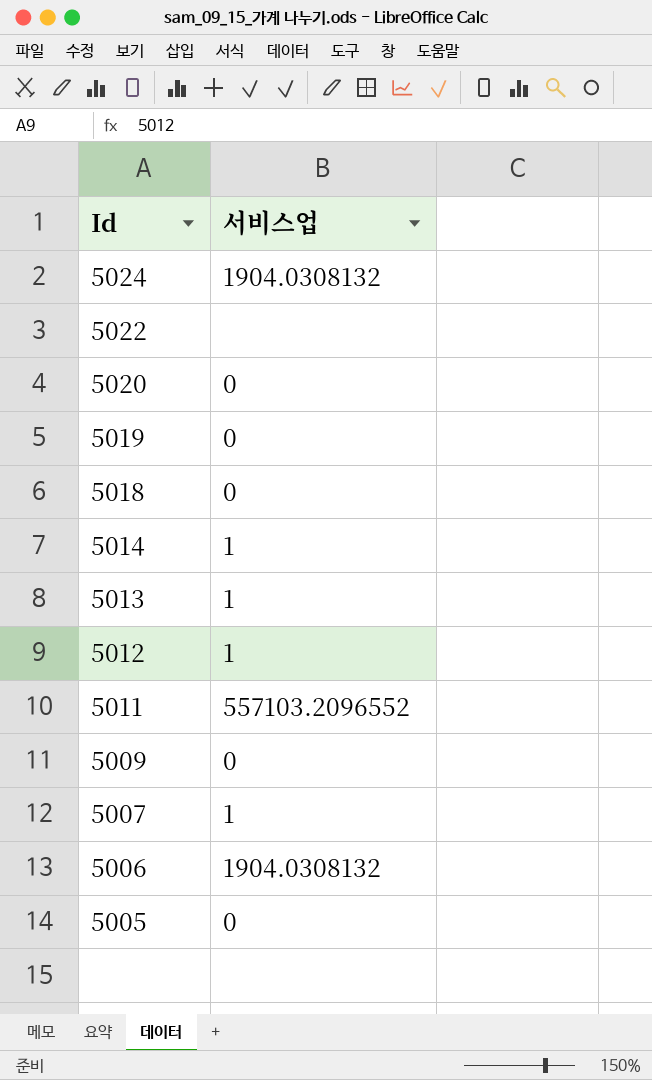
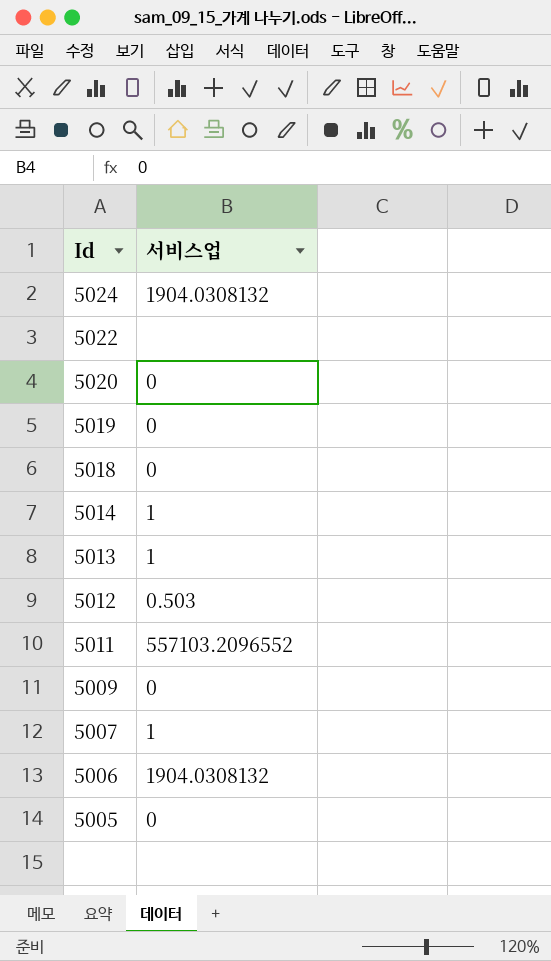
5012 | 서비스업: 1 -> 0.503

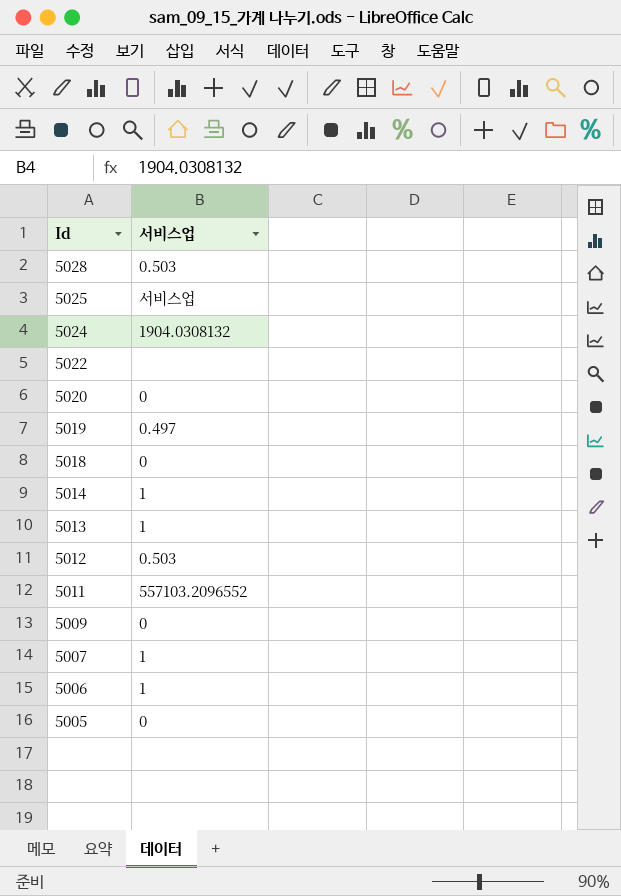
row 5028: none -> 0.503
row 5025: none -> 서비스업
5019 | 서비스업: 0 -> 0.497
5006 | 서비스업: 1904.0308132 -> 1

